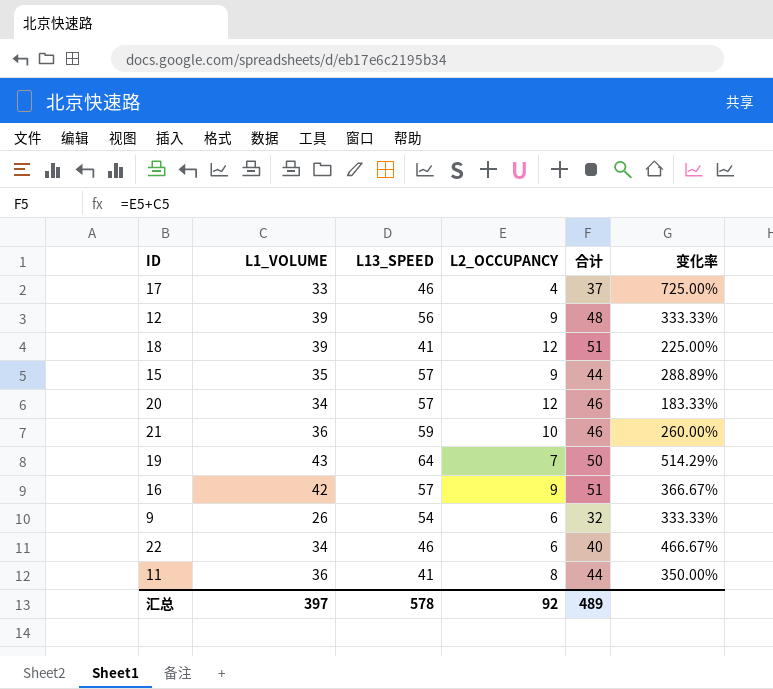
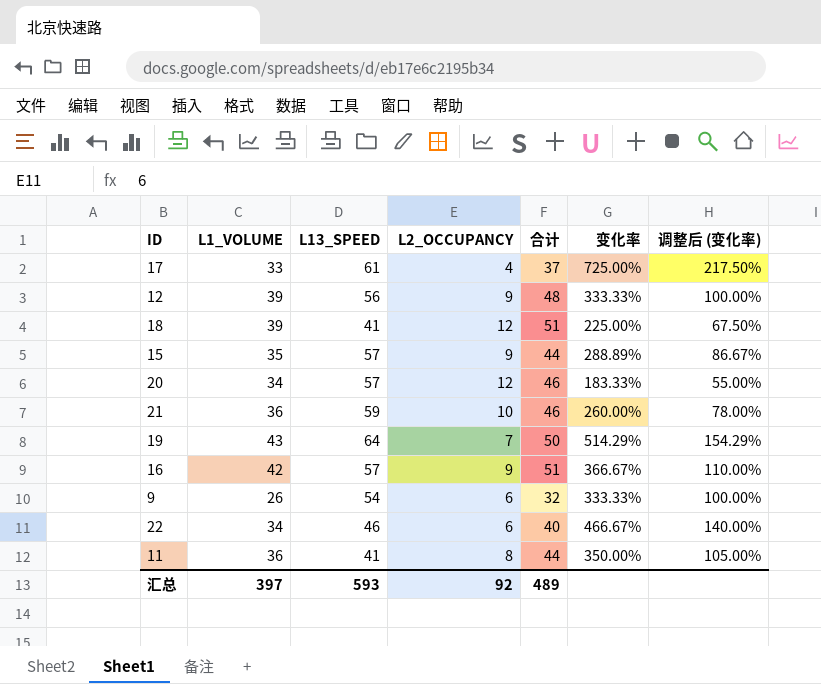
column 调整后 (变化率) | formula: none -> [变化率] * 0.3
17 | L13_SPEED: 46 -> 61
汇总 | L13_SPEED: 578 -> 593

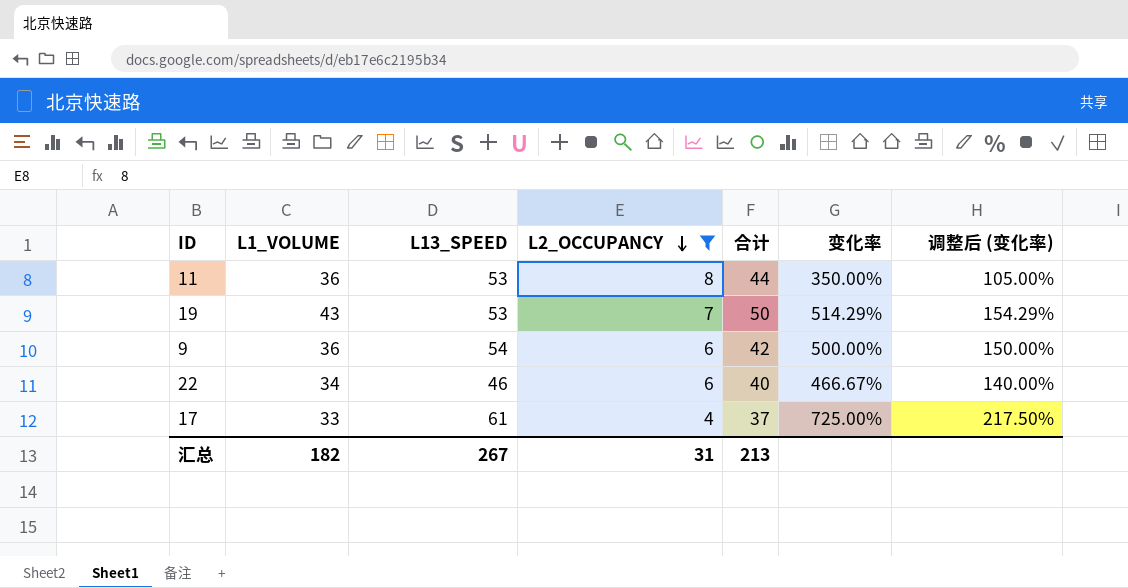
filter: none -> L2_OCCUPANCY <= 8
row order: none -> L2_OCCUPANCY descending
11 | L13_SPEED: 41 -> 53
19 | L13_SPEED: 64 -> 53
9 | L1_VOLUME: 26 -> 36
9 | 合计: 32 -> 42
9 | 变化率: 333.33% -> 500.00%
9 | 调整后 (变化率): 100.00% -> 150.00%
汇总 | L1_VOLUME: 397 -> 182
汇总 | L13_SPEED: 593 -> 267
汇总 | L2_OCCUPANCY: 92 -> 31
汇总 | 合计: 489 -> 213

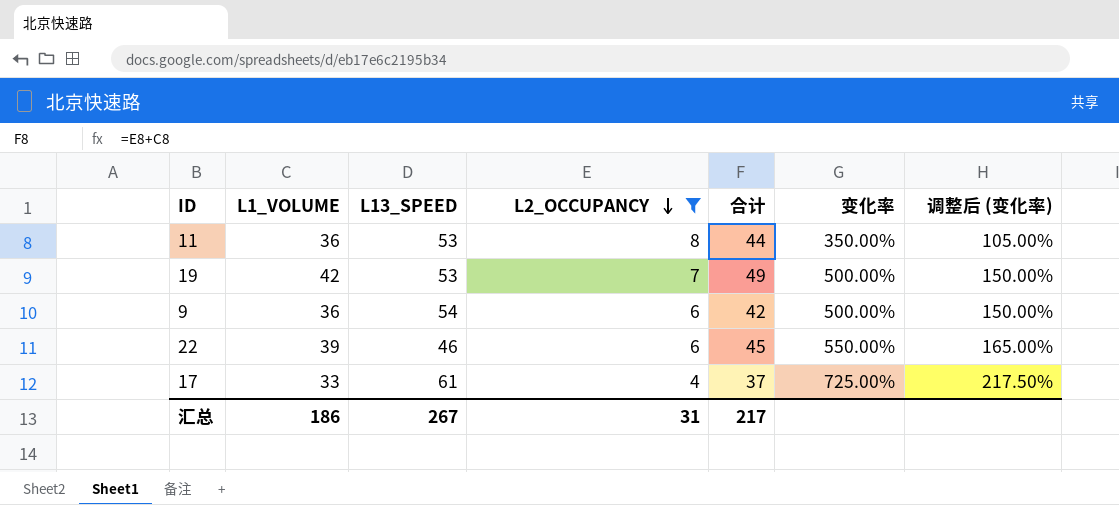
19 | L1_VOLUME: 43 -> 42
19 | 合计: 50 -> 49
19 | 变化率: 514.29% -> 500.00%
19 | 调整后 (变化率): 154.29% -> 150.00%
22 | L1_VOLUME: 34 -> 39
22 | 合计: 40 -> 45
22 | 变化率: 466.67% -> 550.00%
22 | 调整后 (变化率): 140.00% -> 165.00%
汇总 | L1_VOLUME: 182 -> 186
汇总 | 合计: 213 -> 217

